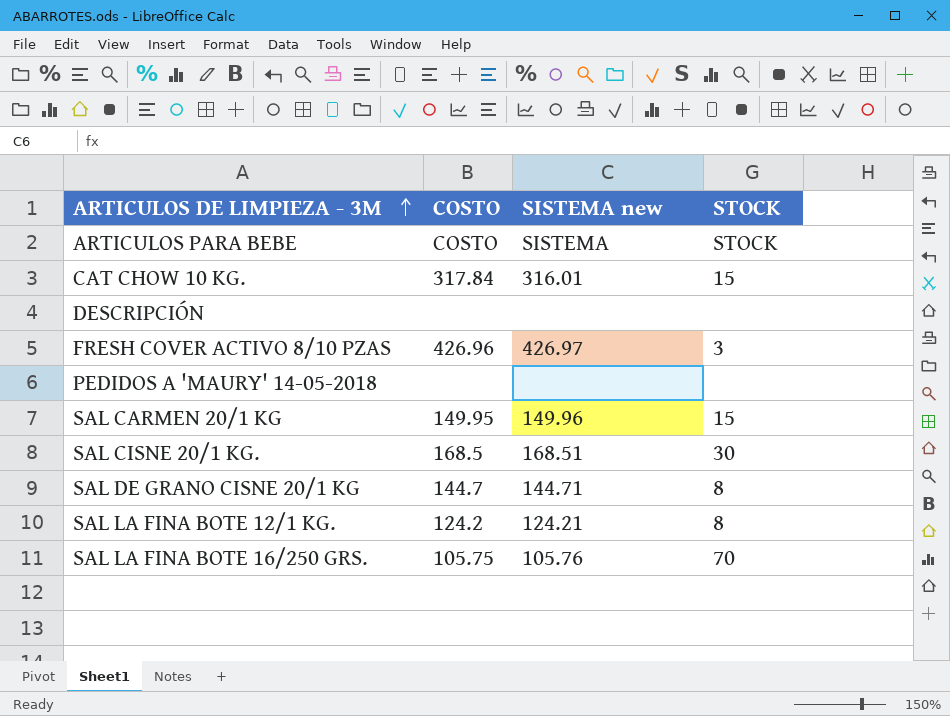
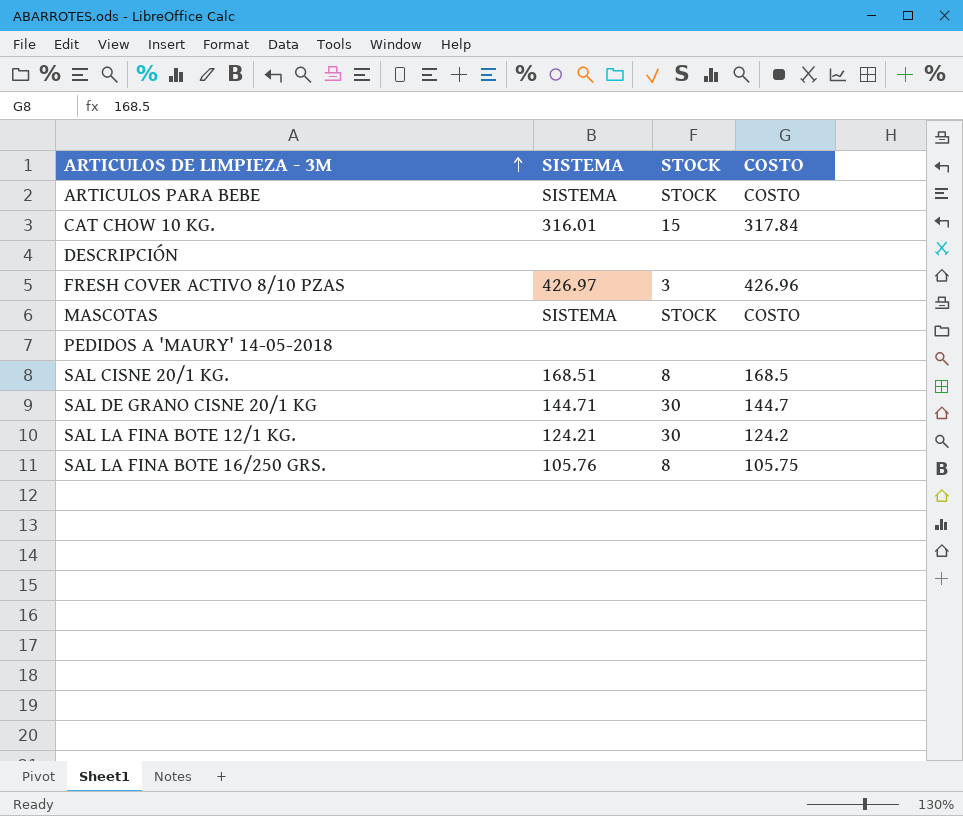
column name: SISTEMA new -> SISTEMA
column COSTO | position: 2 -> 4
row SAL CARMEN 20/1 KG: 149.95 | 149.96 | 15 -> none
row MASCOTAS: none -> SISTEMA | STOCK | COSTO
SAL CISNE 20/1 KG. | STOCK: 30 -> 8
SAL DE GRANO CISNE 20/1 KG | STOCK: 8 -> 30
SAL LA FINA BOTE 12/1 KG. | STOCK: 8 -> 30
SAL LA FINA BOTE 16/250 GRS. | STOCK: 70 -> 8

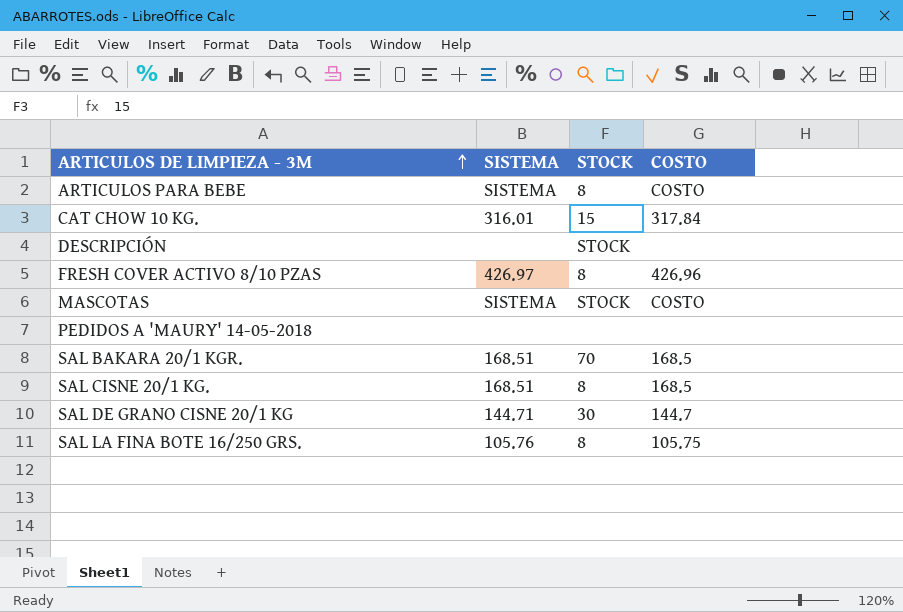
row SAL LA FINA BOTE 12/1 KG.: 124.21 | 30 | 124.2 -> none
ARTICULOS PARA BEBE | STOCK: STOCK -> 8
DESCRIPCIÓN | STOCK: none -> STOCK
FRESH COVER ACTIVO 8/10 PZAS | STOCK: 3 -> 8
row SAL BAKARA 20/1 KGR.: none -> 168.51 | 70 | 168.5

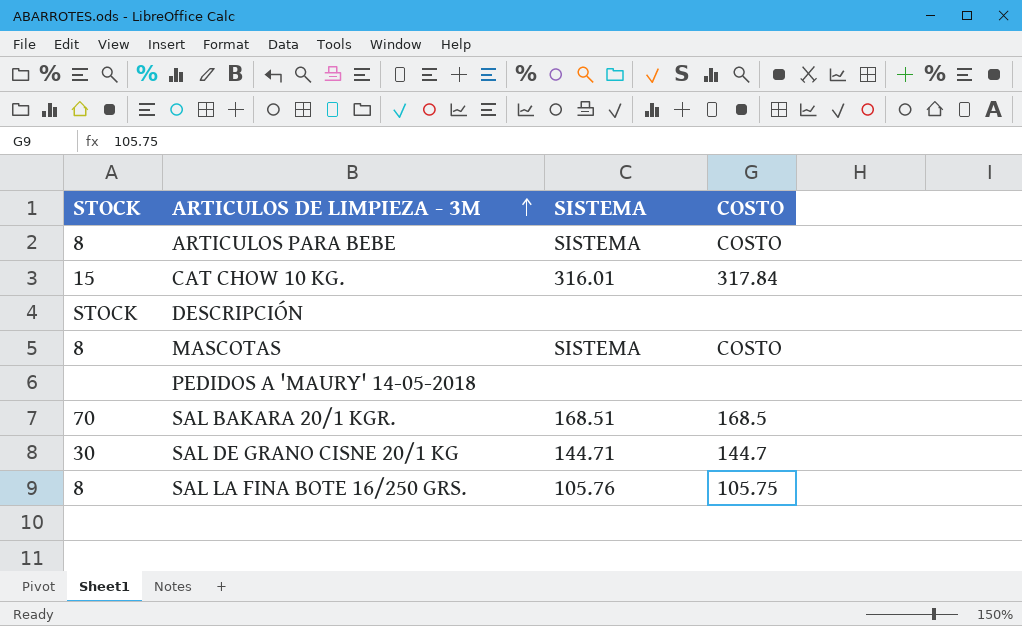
column STOCK | position: 3 -> 1
row FRESH COVER ACTIVO 8/10 PZAS: 426.97 | 8 | 426.96 -> none
row SAL CISNE 20/1 KG.: 168.51 | 8 | 168.5 -> none
MASCOTAS | STOCK: STOCK -> 8

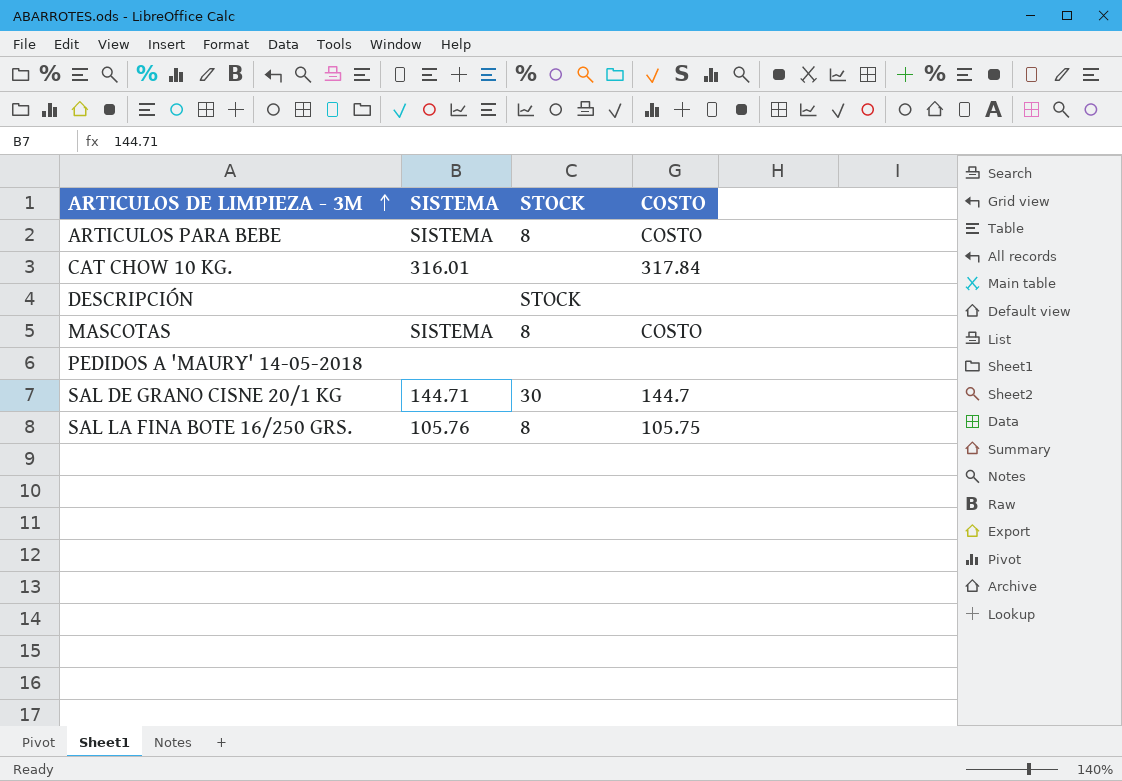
column STOCK | position: 1 -> 3
row SAL BAKARA 20/1 KGR.: 70 | 168.51 | 168.5 -> none
CAT CHOW 10 KG. | STOCK: 15 -> none

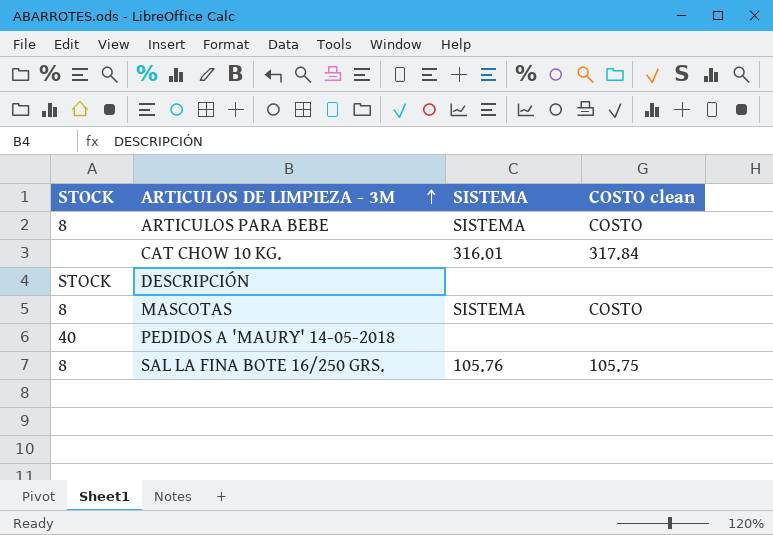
column STOCK | position: 3 -> 1
column name: COSTO -> COSTO clean
row SAL DE GRANO CISNE 20/1 KG: 144.71 | 30 | 144.7 -> none
PEDIDOS A 'MAURY' 14-05-2018 | STOCK: none -> 40

